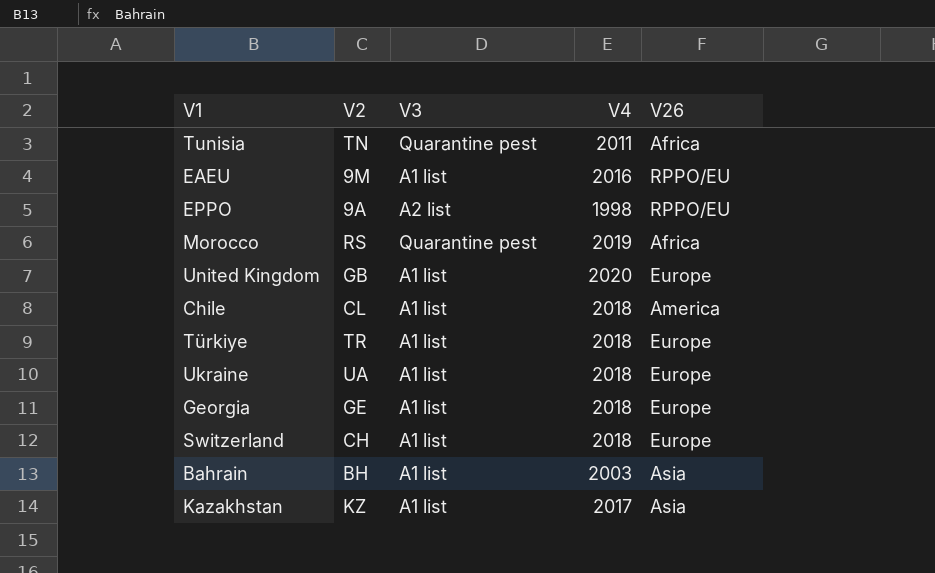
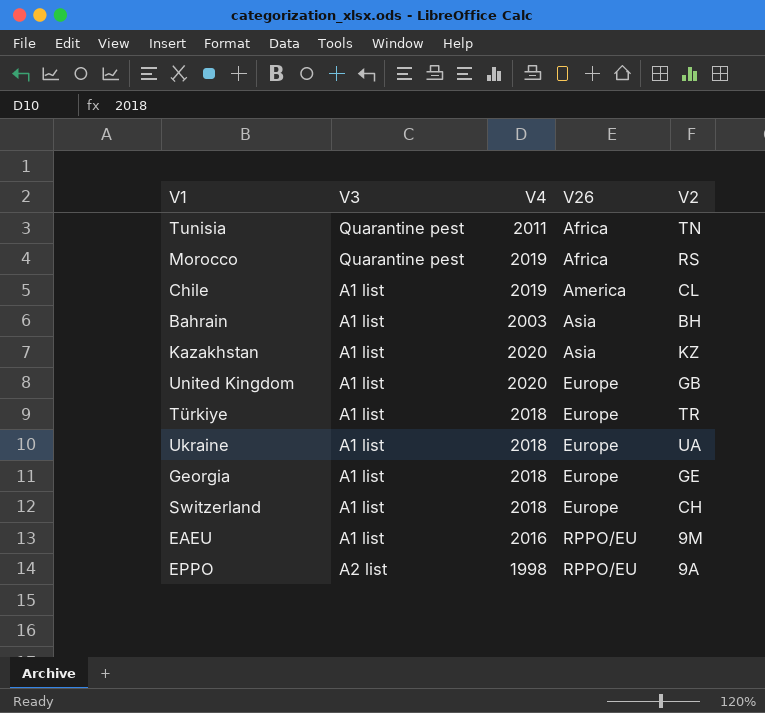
row order: none -> V26 ascending
column V2 | position: 2 -> 5
Chile | V4: 2018 -> 2019
Kazakhstan | V4: 2017 -> 2020

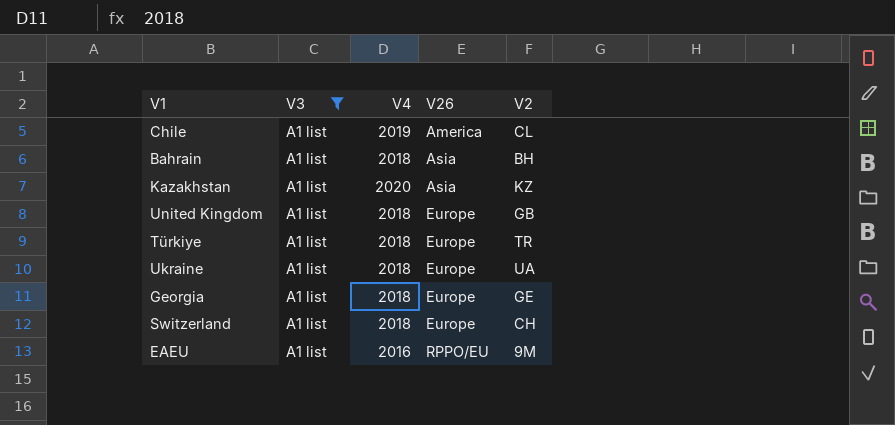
filter: none -> V3 = A1 list
Bahrain | V4: 2003 -> 2018
United Kingdom | V4: 2020 -> 2018

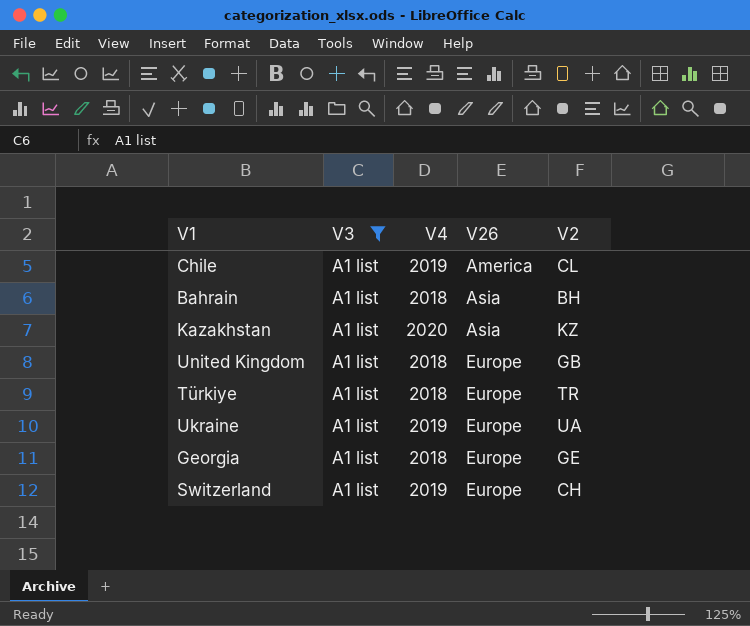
row EAEU: A1 list | 2016 | RPPO/EU | 9M -> none
Ukraine | V4: 2018 -> 2019
Switzerland | V4: 2018 -> 2019

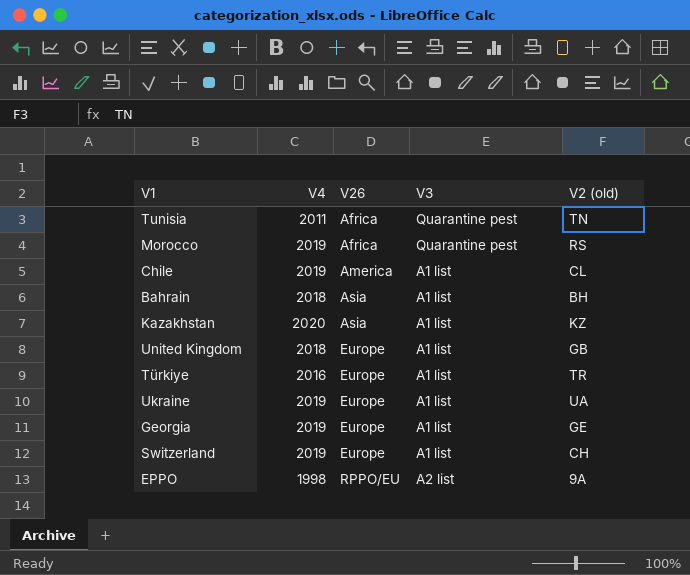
filter: V3 = A1 list -> none
column V3 | position: 2 -> 4
column name: V2 -> V2 (old)
Türkiye | V4: 2018 -> 2016
Georgia | V4: 2018 -> 2019

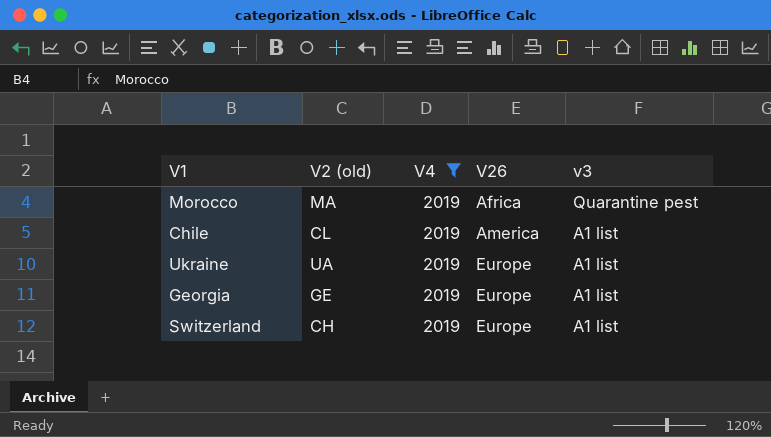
filter: none -> V4 = 2019
column V2 (old) | position: 5 -> 2
column name: V3 -> v3
Morocco | V2 (old): RS -> MA

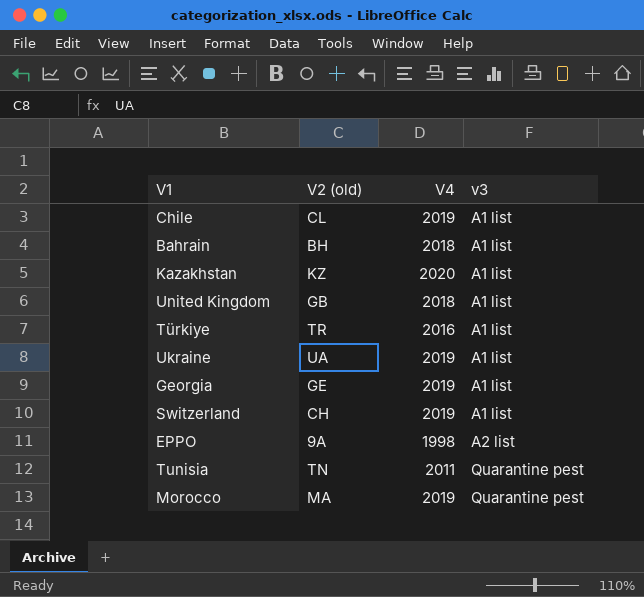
filter: V4 = 2019 -> none
row order: V26 ascending -> v3 ascending
column V26 | position: 4 -> none

